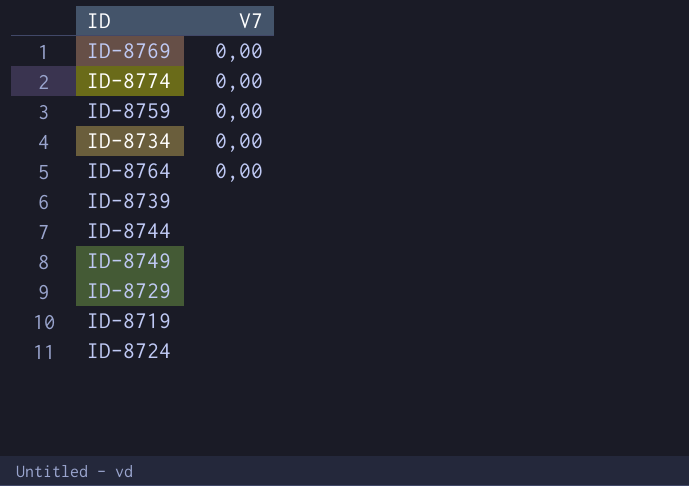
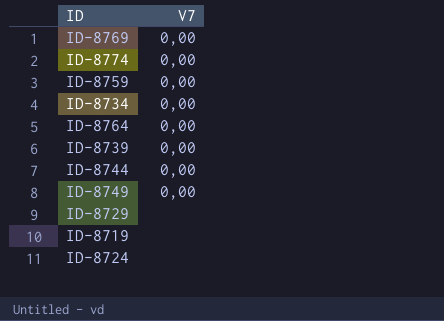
ID-8739 | V7: none -> 0,00
ID-8744 | V7: none -> 0,00
ID-8749 | V7: none -> 0,00

